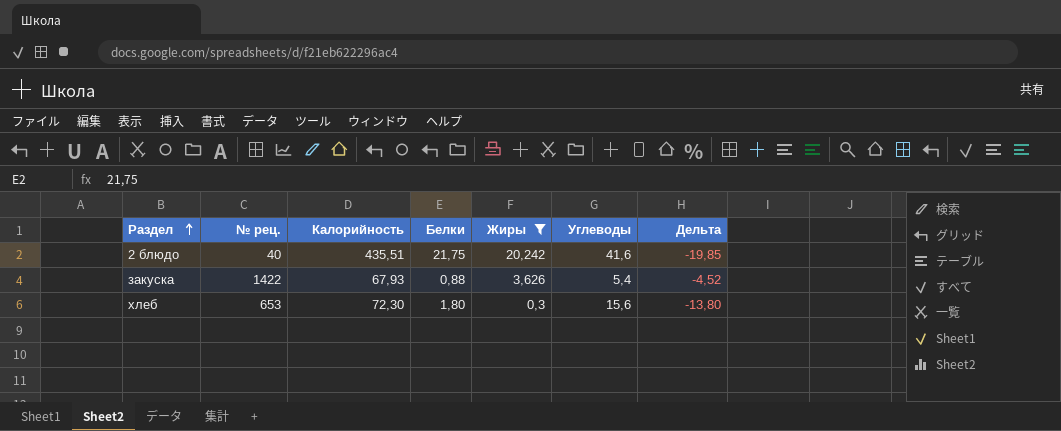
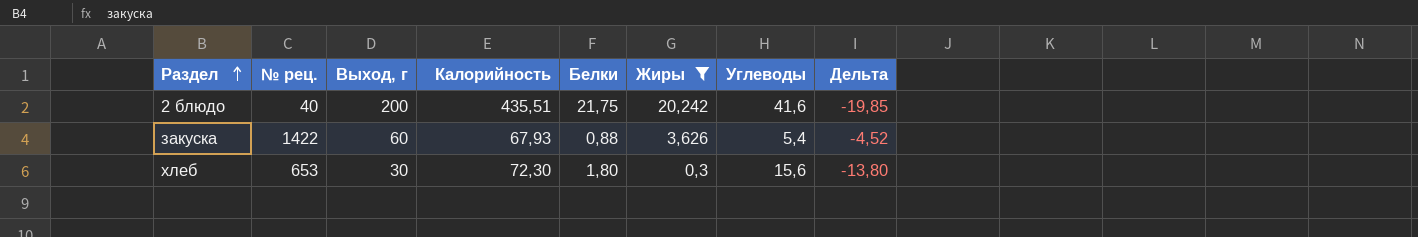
column Выход, г | position: none -> 3

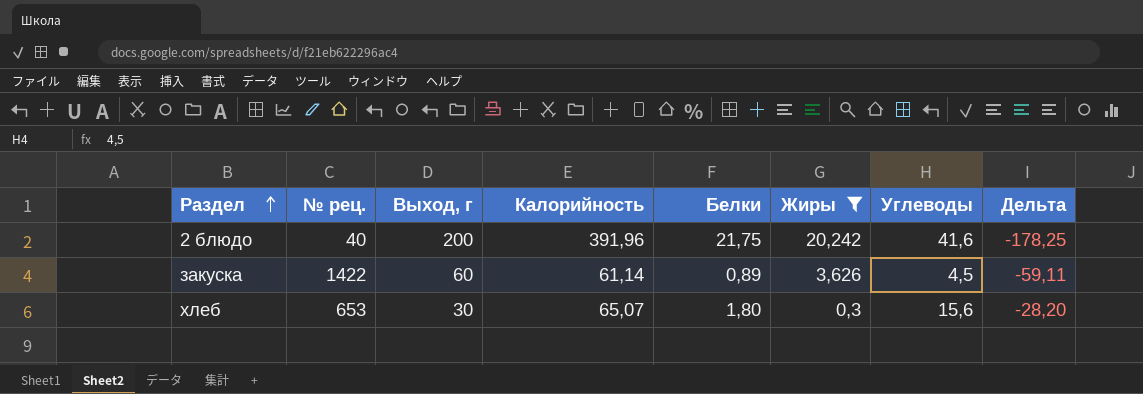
column Дельта | formula: [Белки] - [Углеводы] -> [Белки] - [Выход, г]
2 блюдо | Калорийность: 435,51 -> 391,96
закуска | Калорийность: 67,93 -> 61,14
закуска | Белки: 0,88 -> 0,89
закуска | Углеводы: 5,4 -> 4,5
хлеб | Калорийность: 72,30 -> 65,07

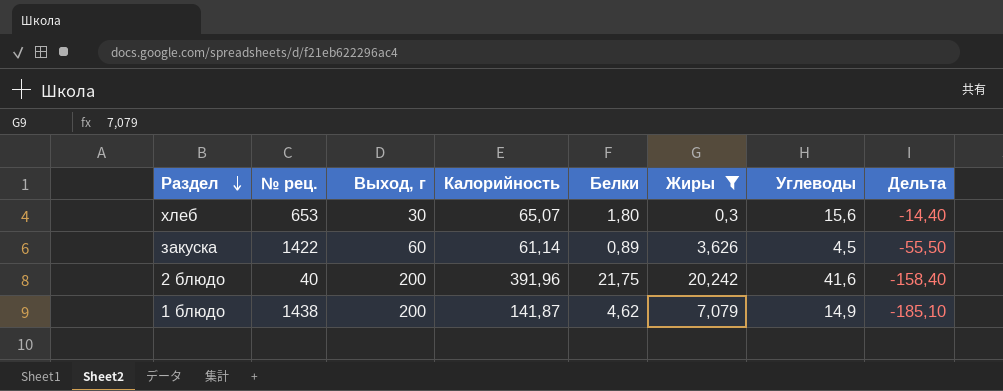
row order: Раздел ascending -> Раздел descending
column Дельта | formula: [Белки] - [Выход, г] -> [Углеводы] - [Выход, г]
row 1 блюдо: none -> 1438 | 200 | 141,87 | 4,62 | 7,079 | 14,9 | -185,10

